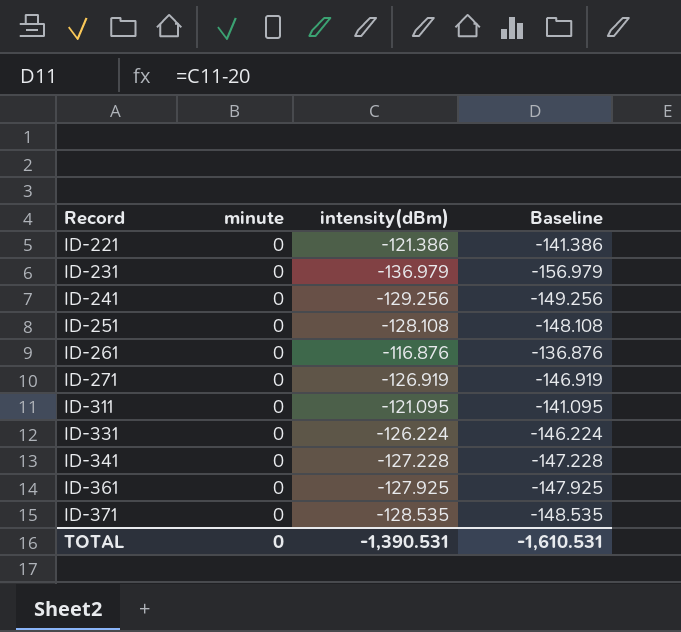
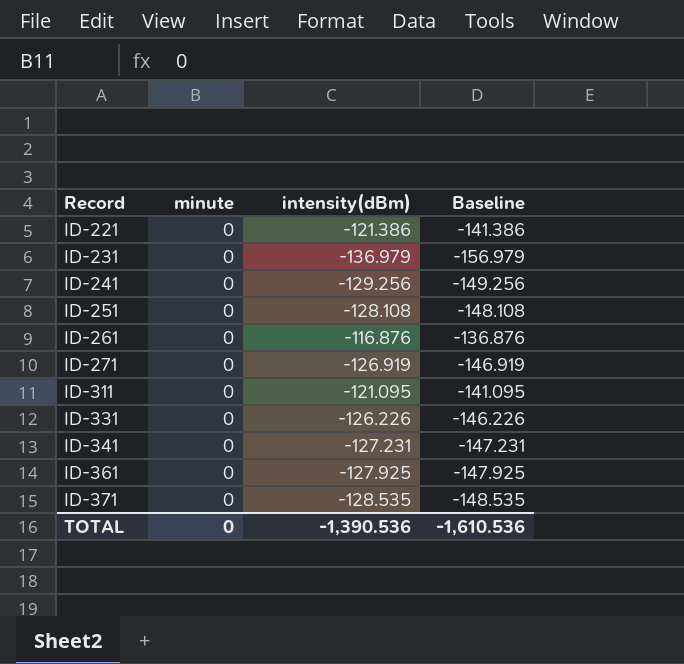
ID-331 | intensity(dBm): -126.224 -> -126.226
ID-331 | Baseline: -146.224 -> -146.226
ID-341 | intensity(dBm): -127.228 -> -127.231
ID-341 | Baseline: -147.228 -> -147.231
TOTAL | intensity(dBm): -1,390.531 -> -1,390.536
TOTAL | Baseline: -1,610.531 -> -1,610.536

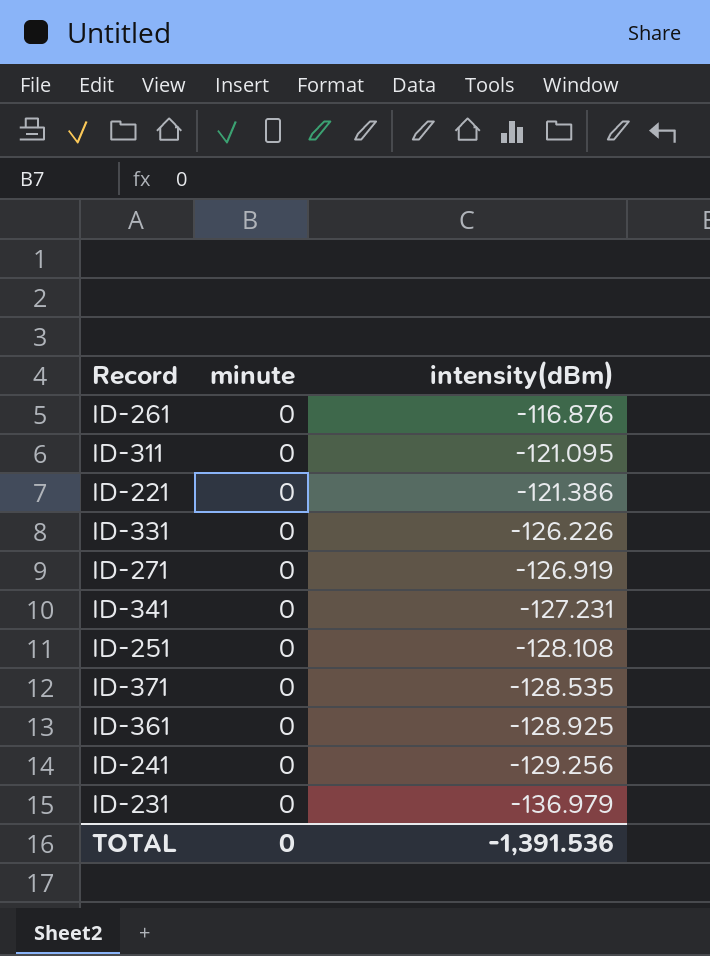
row order: Record ascending -> intensity(dBm) descending
column Baseline | formula: [intensity(dBm)] - 20 -> none
ID-361 | intensity(dBm): -127.925 -> -128.925
TOTAL | intensity(dBm): -1,390.536 -> -1,391.536

